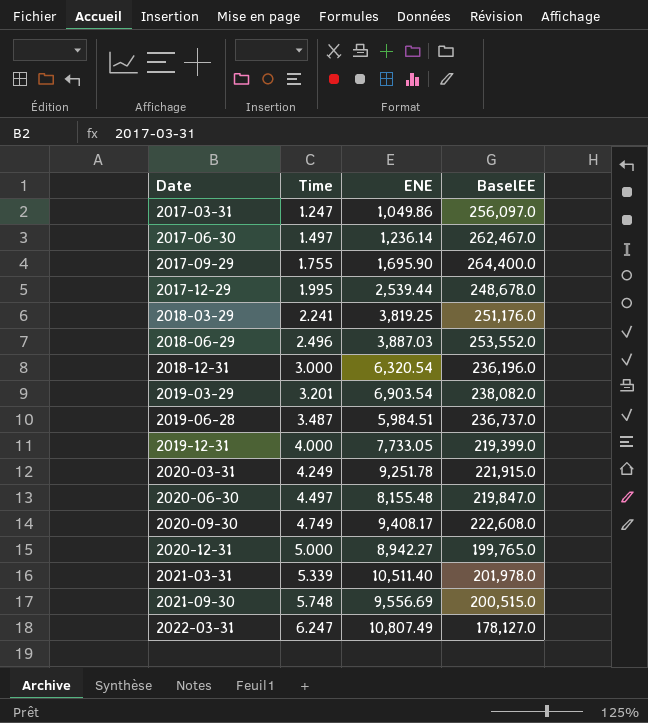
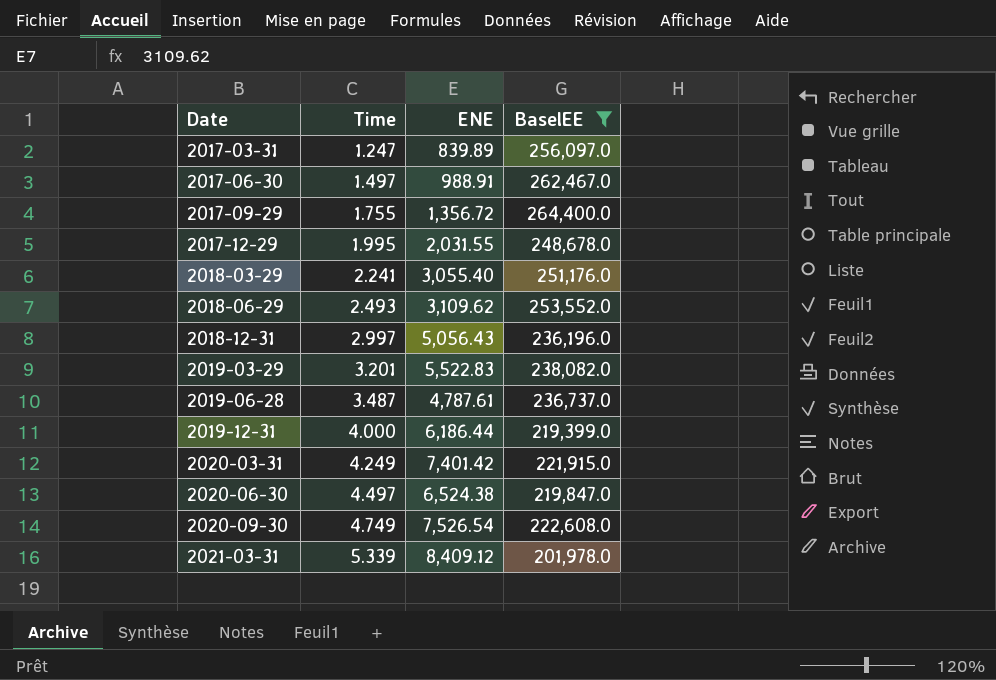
filter: none -> BaselEE >= 201,978.0
2017-03-31 | ENE: 1,049.86 -> 839.89
2017-06-30 | ENE: 1,236.14 -> 988.91
2017-09-29 | ENE: 1,695.90 -> 1,356.72
2017-12-29 | ENE: 2,539.44 -> 2,031.55
2018-03-29 | ENE: 3,819.25 -> 3,055.40
2018-06-29 | Time: 2.496 -> 2.493
2018-06-29 | ENE: 3,887.03 -> 3,109.62
2018-12-31 | Time: 3.000 -> 2.997
2018-12-31 | ENE: 6,320.54 -> 5,056.43
2019-03-29 | ENE: 6,903.54 -> 5,522.83
2019-06-28 | ENE: 5,984.51 -> 4,787.61
2019-12-31 | ENE: 7,733.05 -> 6,186.44
2020-03-31 | ENE: 9,251.78 -> 7,401.42
2020-06-30 | ENE: 8,155.48 -> 6,524.38
2020-09-30 | ENE: 9,408.17 -> 7,526.54
2021-03-31 | ENE: 10,511.40 -> 8,409.12

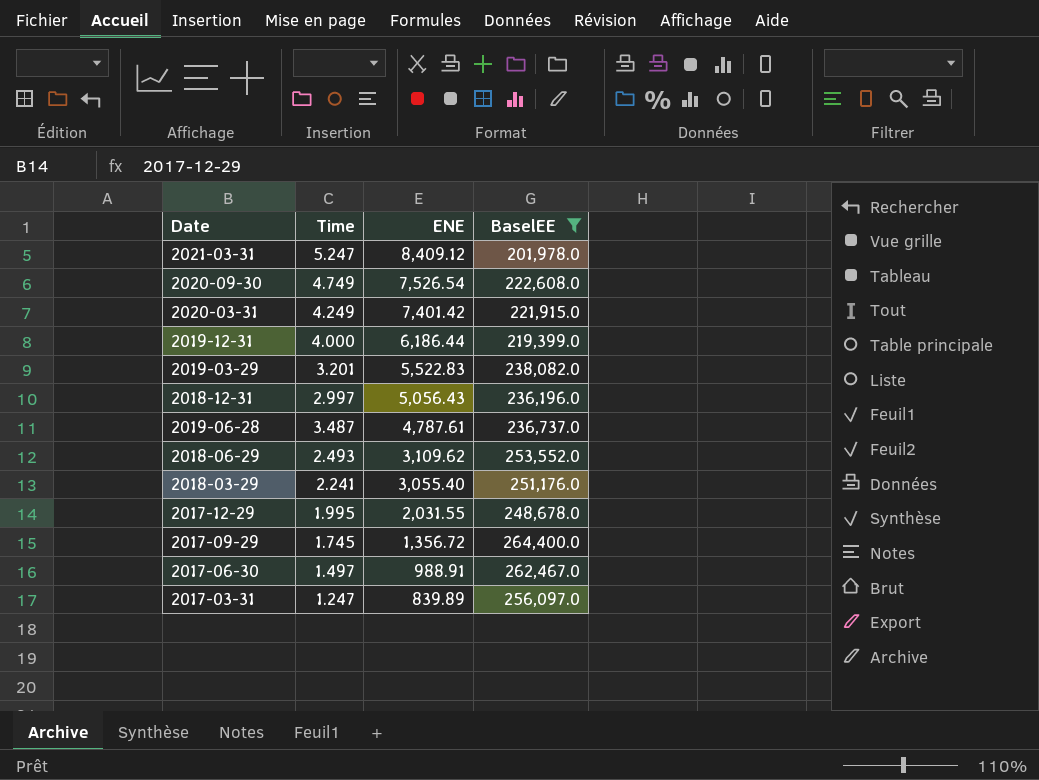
row order: Date ascending -> ENE descending
row 2020-06-30: 4.497 | 6,524.38 | 219,847.0 -> none
2021-03-31 | Time: 5.339 -> 5.247
2017-09-29 | Time: 1.755 -> 1.745

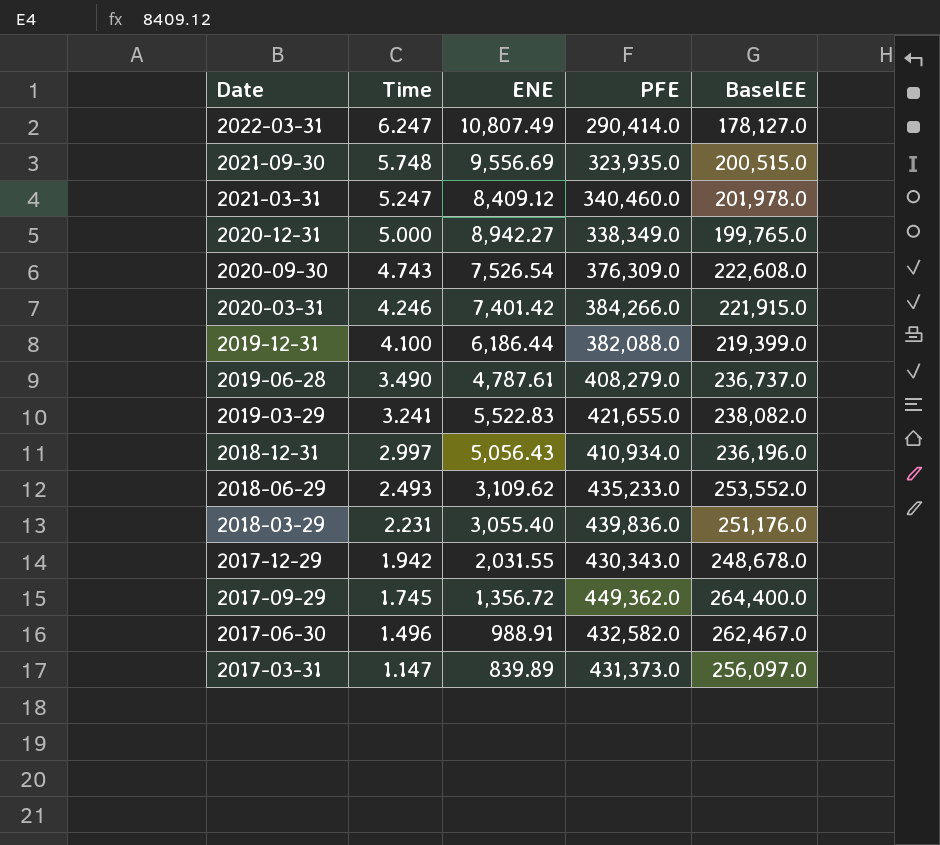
filter: BaselEE >= 201,978.0 -> none
row order: ENE descending -> Date descending
column PFE | position: none -> 4
2020-09-30 | Time: 4.749 -> 4.743
2020-03-31 | Time: 4.249 -> 4.246
2019-12-31 | Time: 4.000 -> 4.100
2019-06-28 | Time: 3.487 -> 3.490
2019-03-29 | Time: 3.201 -> 3.241
2018-03-29 | Time: 2.241 -> 2.231
2017-12-29 | Time: 1.995 -> 1.942
2017-06-30 | Time: 1.497 -> 1.496
2017-03-31 | Time: 1.247 -> 1.147

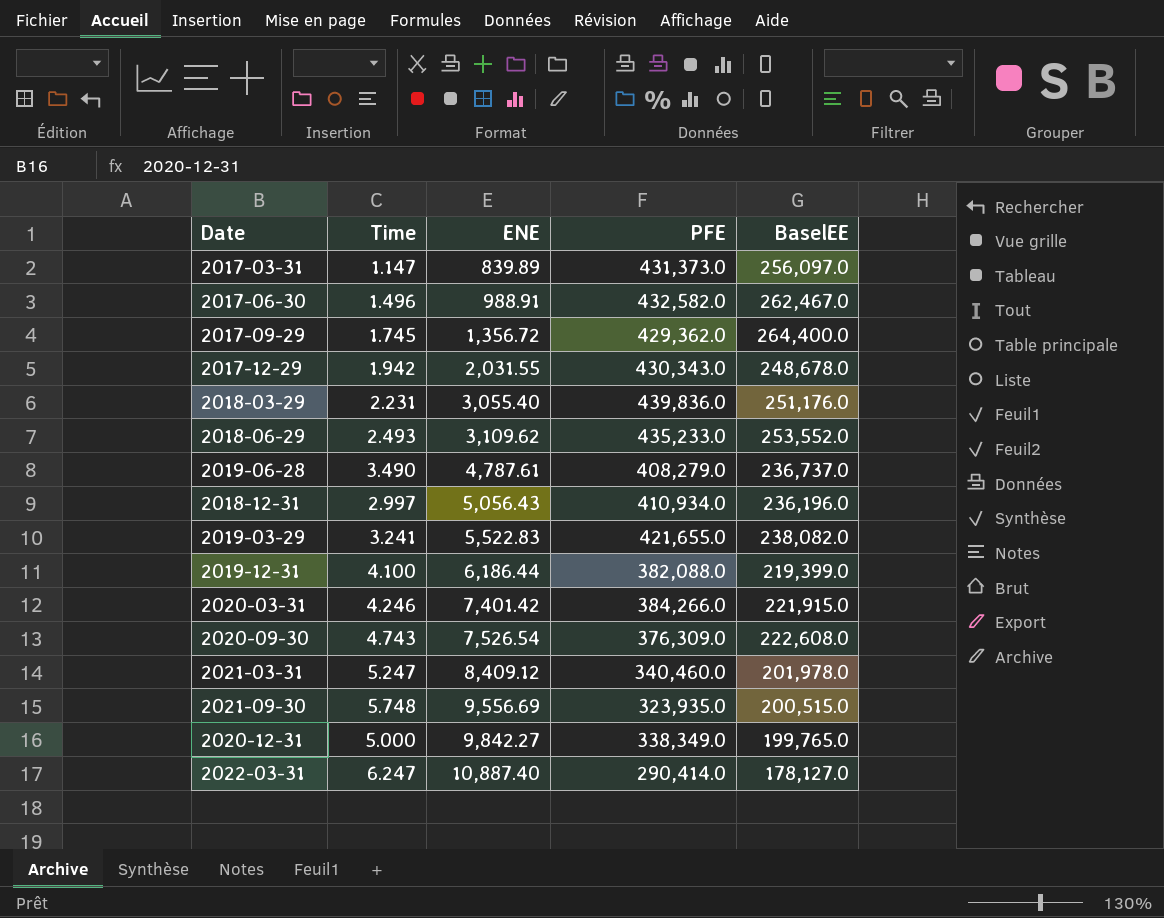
row order: Date descending -> ENE ascending
2017-09-29 | PFE: 449,362.0 -> 429,362.0
2020-12-31 | ENE: 8,942.27 -> 9,842.27
2022-03-31 | ENE: 10,807.49 -> 10,887.40

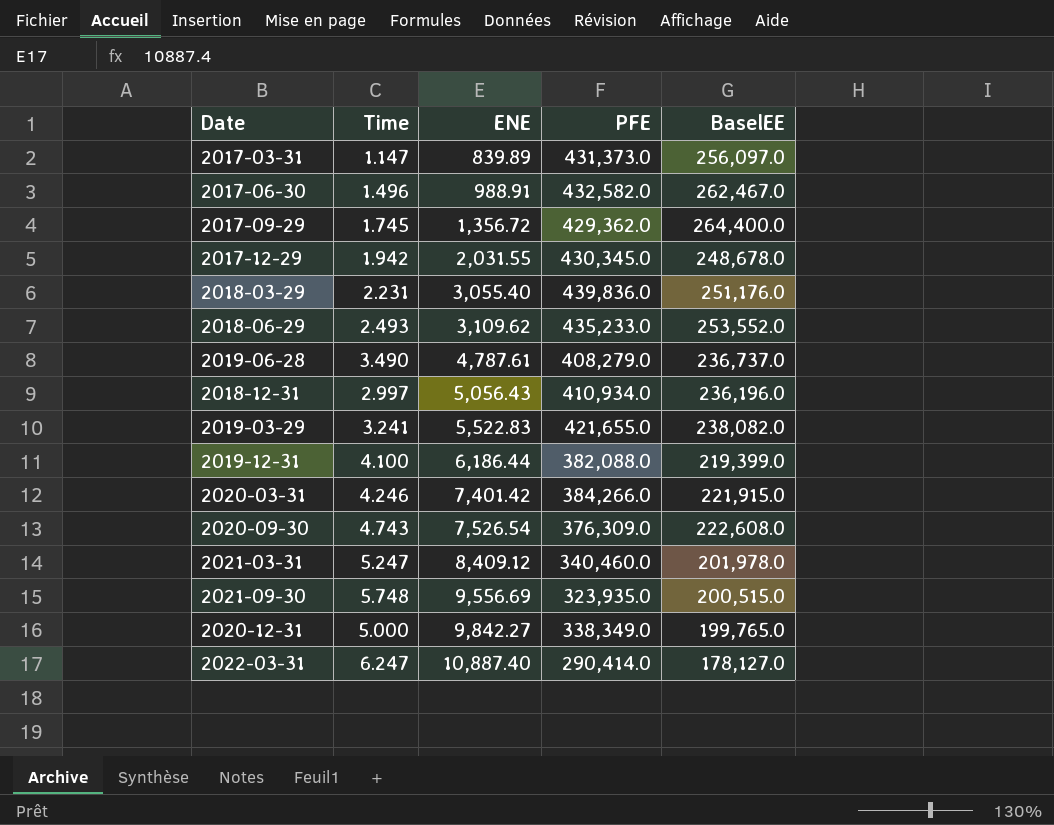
2017-12-29 | PFE: 430,343.0 -> 430,345.0

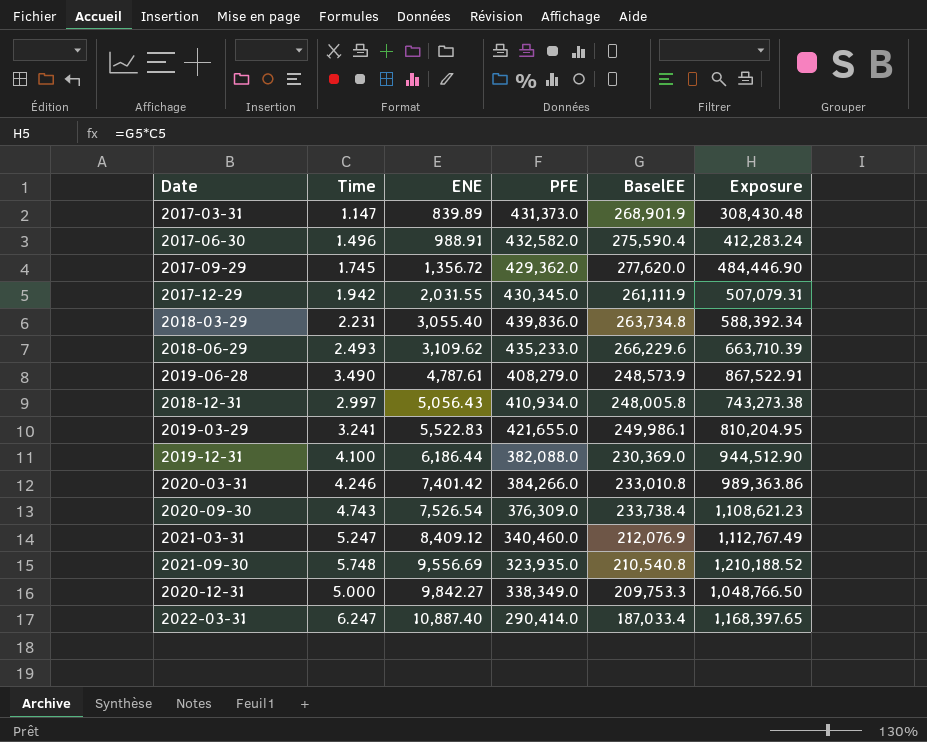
column Exposure | formula: none -> [Time] * [BaselEE]
2017-03-31 | BaselEE: 256,097.0 -> 268,901.9
2017-06-30 | BaselEE: 262,467.0 -> 275,590.4
2017-09-29 | BaselEE: 264,400.0 -> 277,620.0
2017-12-29 | BaselEE: 248,678.0 -> 261,111.9
2018-03-29 | BaselEE: 251,176.0 -> 263,734.8
2018-06-29 | BaselEE: 253,552.0 -> 266,229.6
2019-06-28 | BaselEE: 236,737.0 -> 248,573.9
2018-12-31 | BaselEE: 236,196.0 -> 248,005.8
2019-03-29 | BaselEE: 238,082.0 -> 249,986.1
2019-12-31 | BaselEE: 219,399.0 -> 230,369.0
2020-03-31 | BaselEE: 221,915.0 -> 233,010.8
2020-09-30 | BaselEE: 222,608.0 -> 233,738.4
2021-03-31 | BaselEE: 201,978.0 -> 212,076.9
2021-09-30 | BaselEE: 200,515.0 -> 210,540.8
2020-12-31 | BaselEE: 199,765.0 -> 209,753.3
2022-03-31 | BaselEE: 178,127.0 -> 187,033.4

